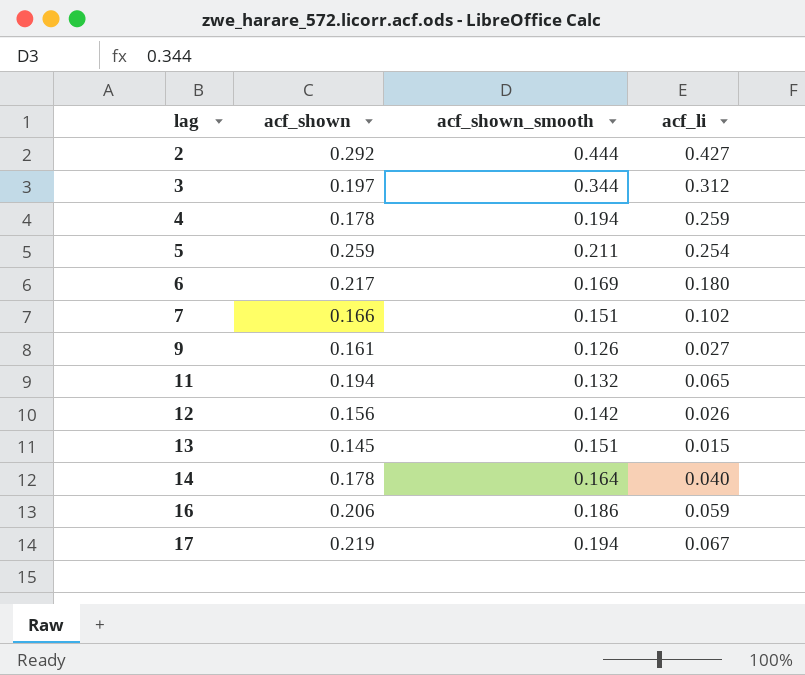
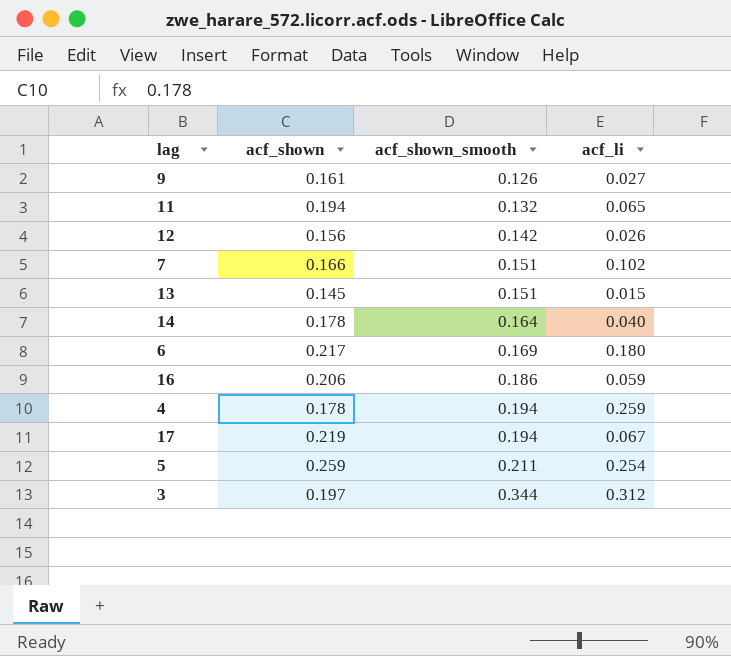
row order: lag ascending -> acf_shown_smooth ascending
row 2: 0.292 | 0.444 | 0.427 -> none

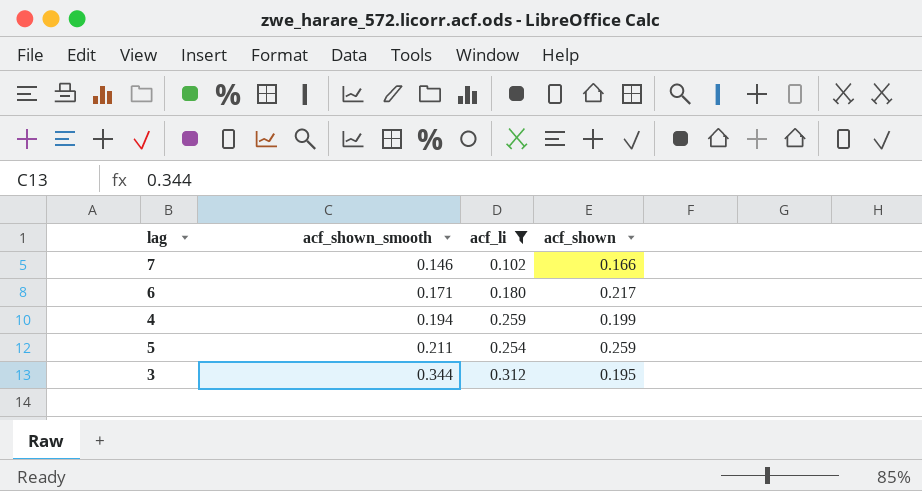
filter: none -> acf_li >= 0.102
column acf_shown | position: 2 -> 4
7 | acf_shown_smooth: 0.151 -> 0.146
6 | acf_shown_smooth: 0.169 -> 0.171
4 | acf_shown: 0.178 -> 0.199
3 | acf_shown: 0.197 -> 0.195

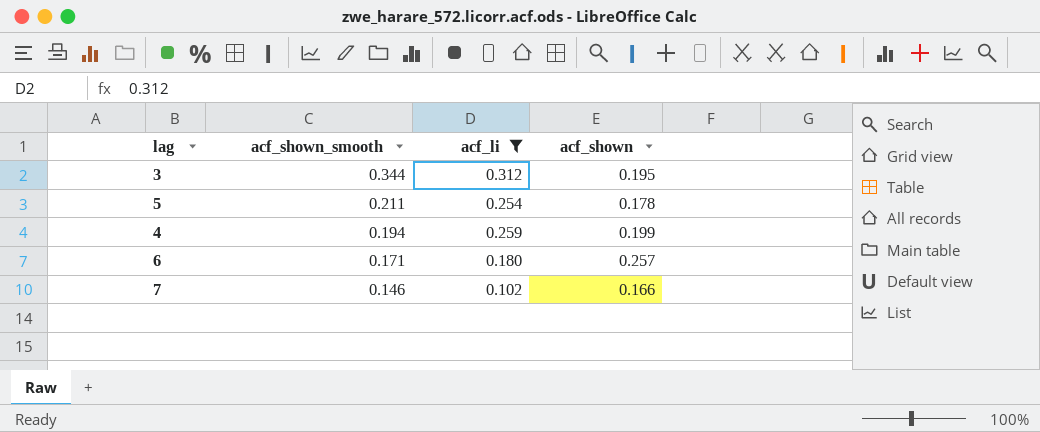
row order: acf_shown_smooth ascending -> acf_shown_smooth descending
5 | acf_shown: 0.259 -> 0.178
6 | acf_shown: 0.217 -> 0.257

